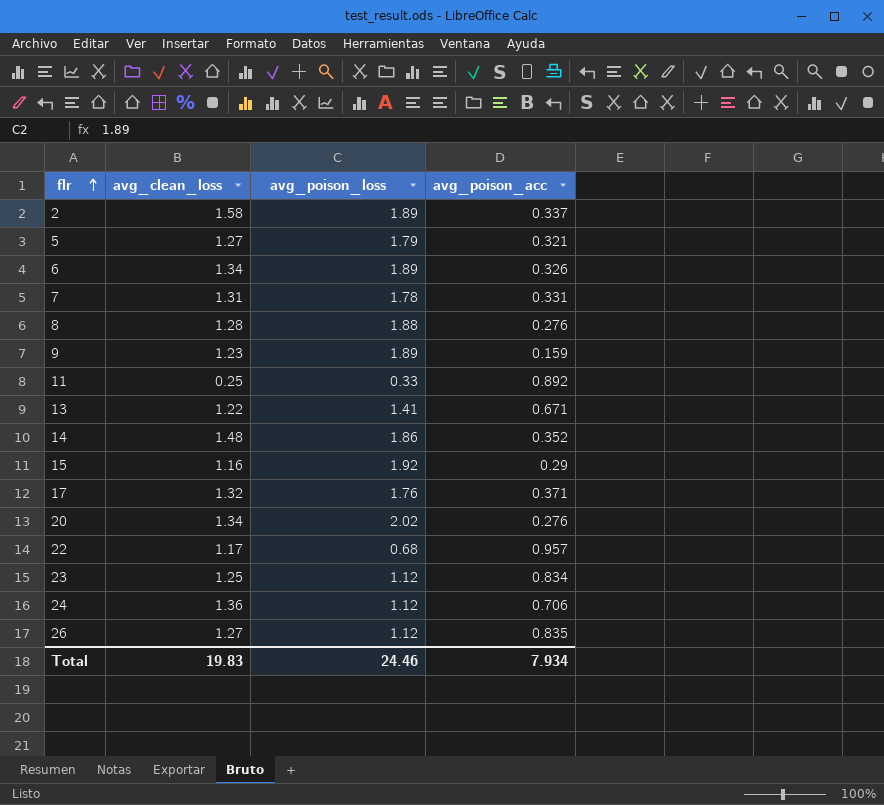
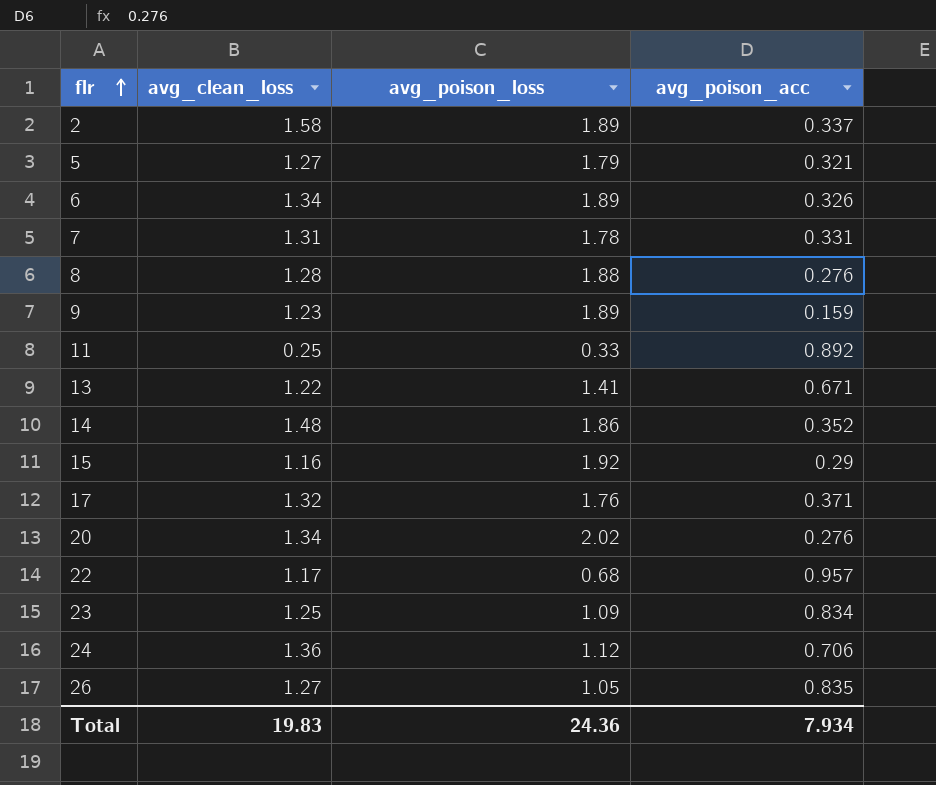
23 | avg_poison_loss: 1.12 -> 1.09
26 | avg_poison_loss: 1.12 -> 1.05
Total | avg_poison_loss: 24.46 -> 24.36

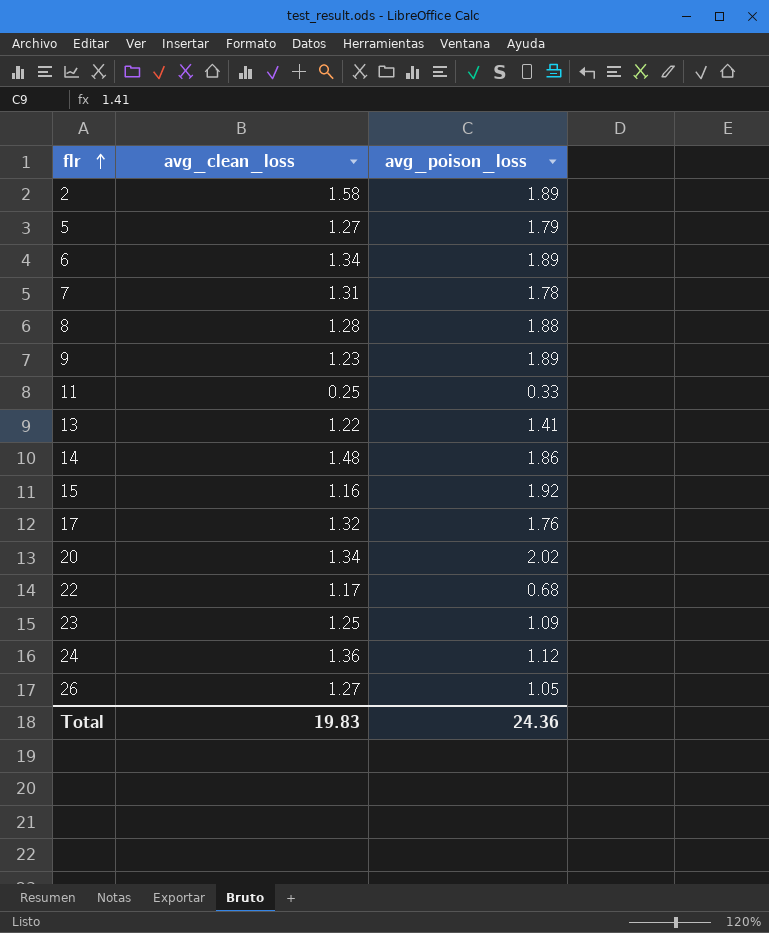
column avg_poison_acc | position: 4 -> none

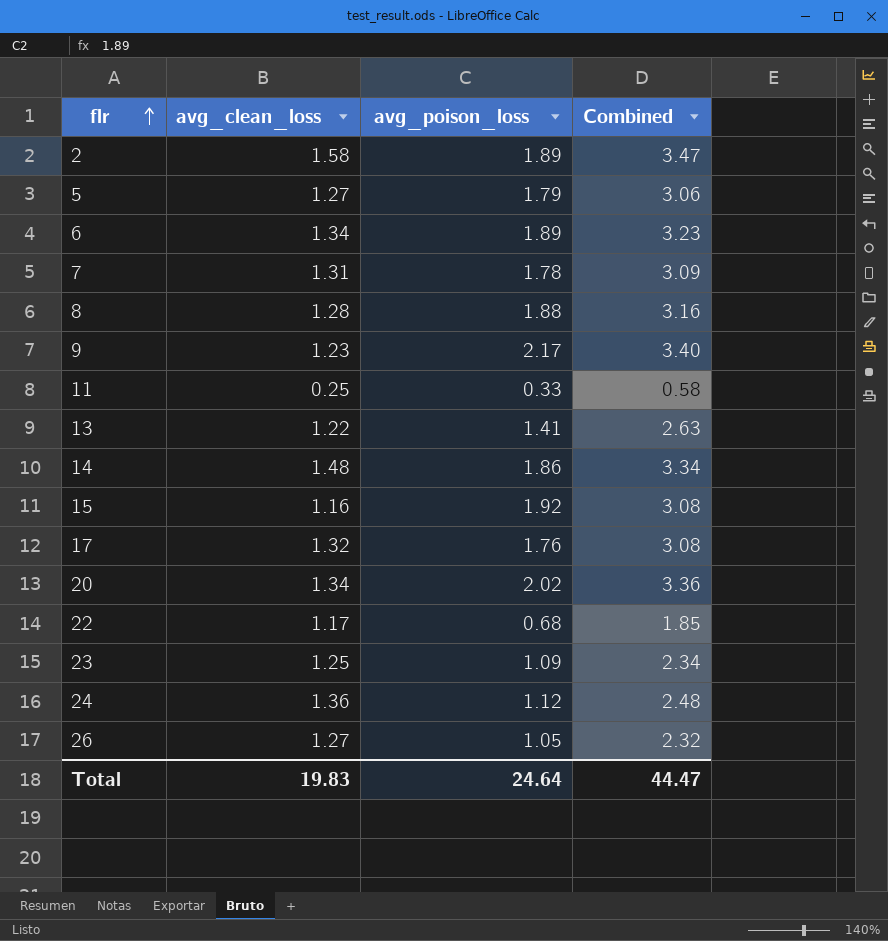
column Combined | formula: none -> [avg_clean_loss] + [avg_poison_loss]
9 | avg_poison_loss: 1.89 -> 2.17
Total | avg_poison_loss: 24.36 -> 24.64

